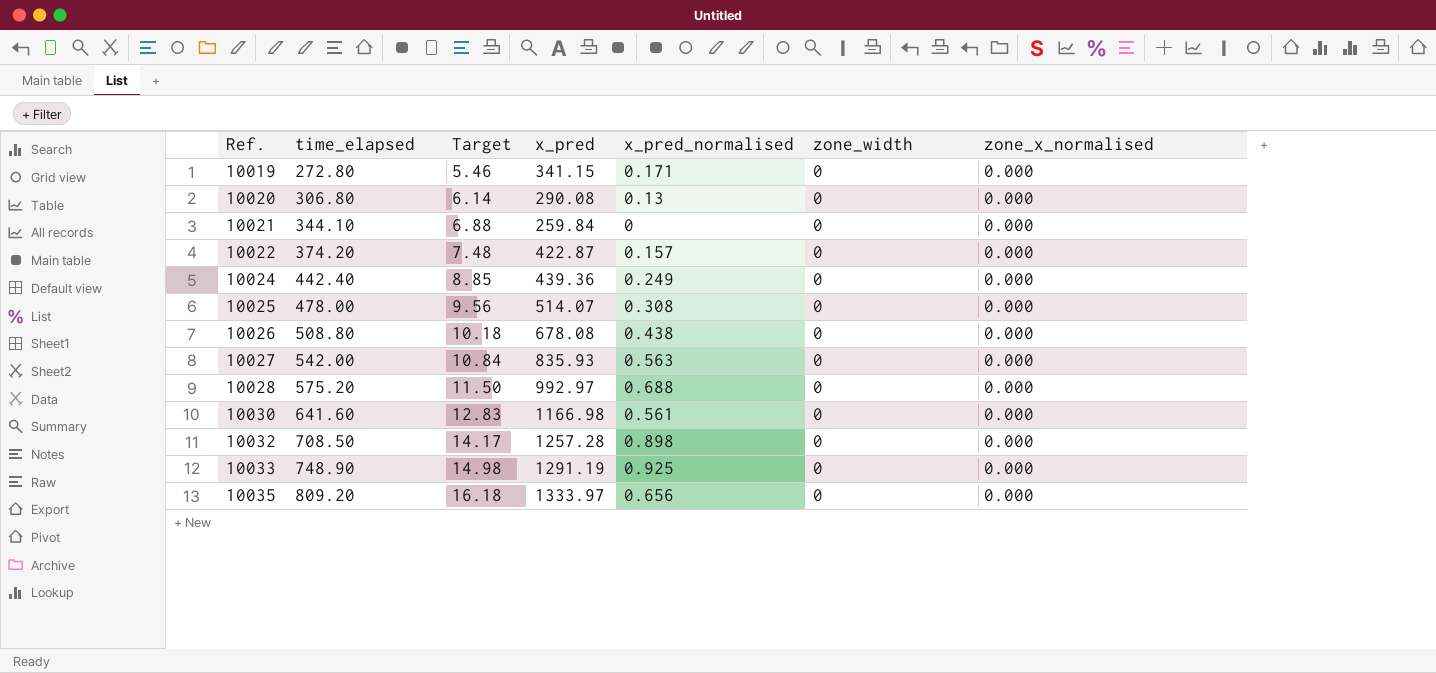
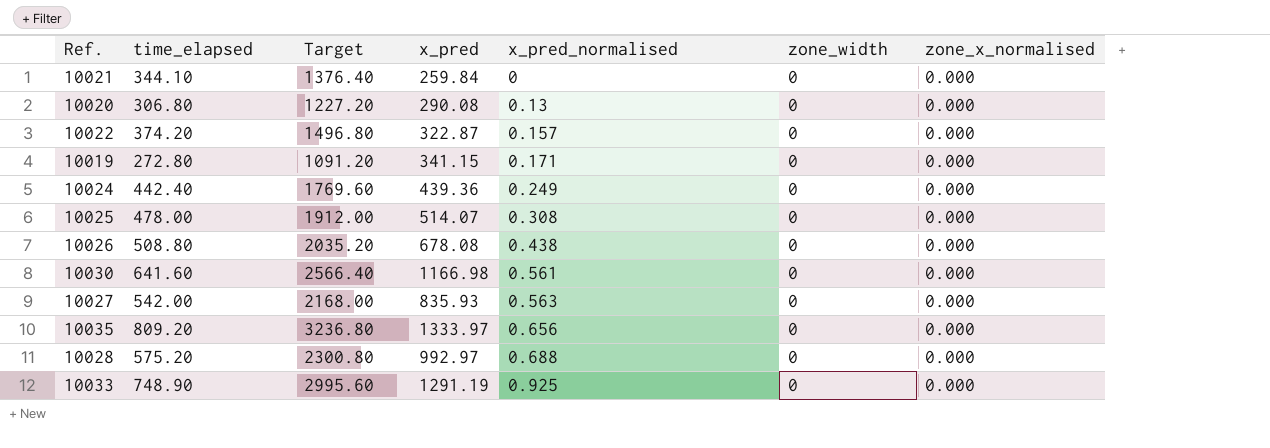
row order: Ref. ascending -> x_pred_normalised ascending
column Target | formula: [time_elapsed] * 0.02 -> [time_elapsed] * 4
row 10032: 708.50 | 14.17 | 1257.28 | 0.898 | 0 | 0.000 -> none
10022 | x_pred: 422.87 -> 322.87

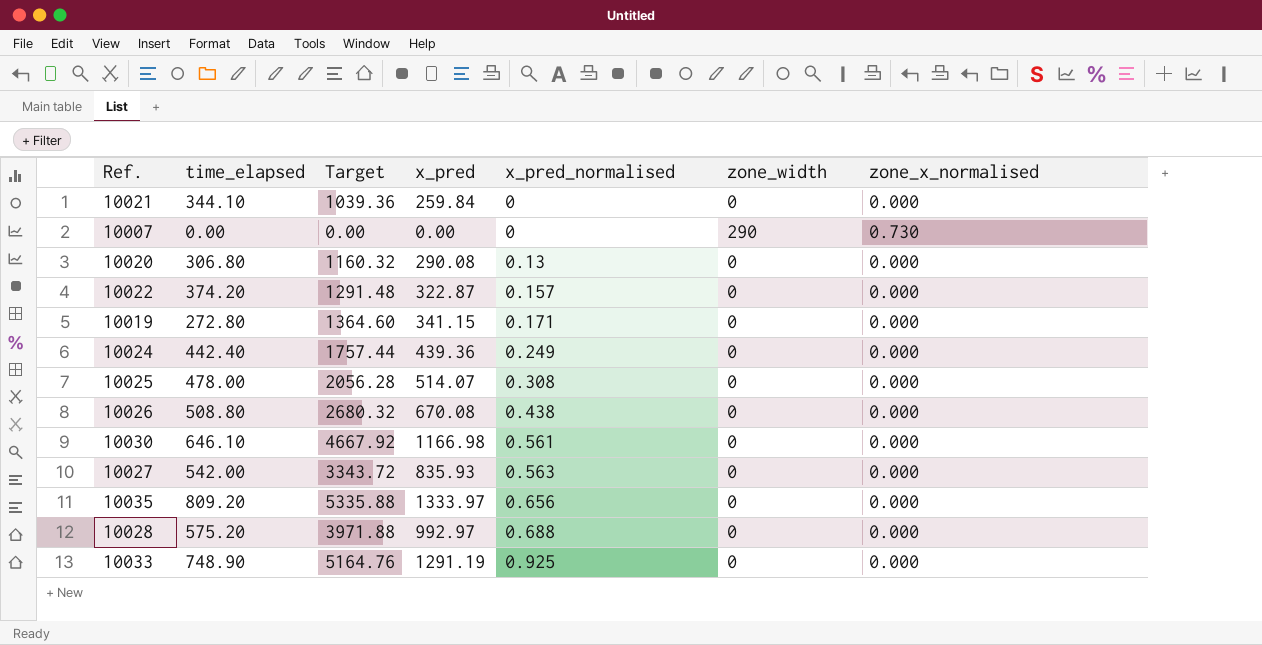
column Target | formula: [time_elapsed] * 4 -> [x_pred] * 4
row 10007: none -> 0.00 | 0.00 | 0.00 | 0 | 290 | 0.730
10026 | x_pred: 678.08 -> 670.08
10030 | time_elapsed: 641.60 -> 646.10

